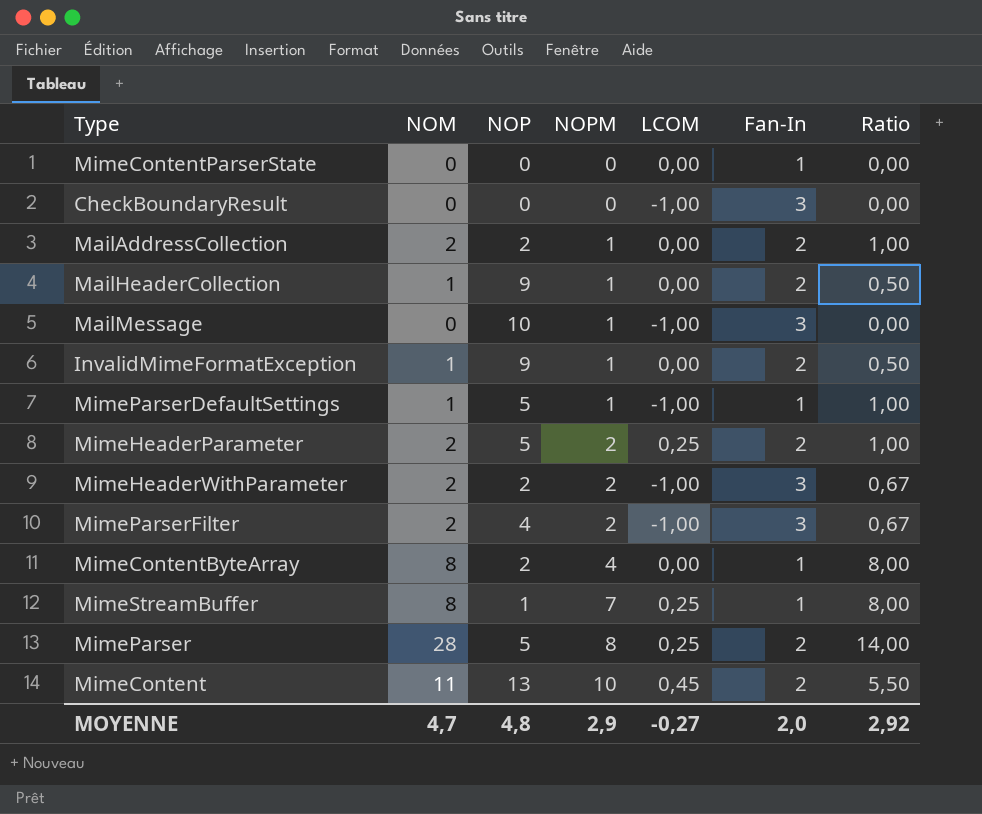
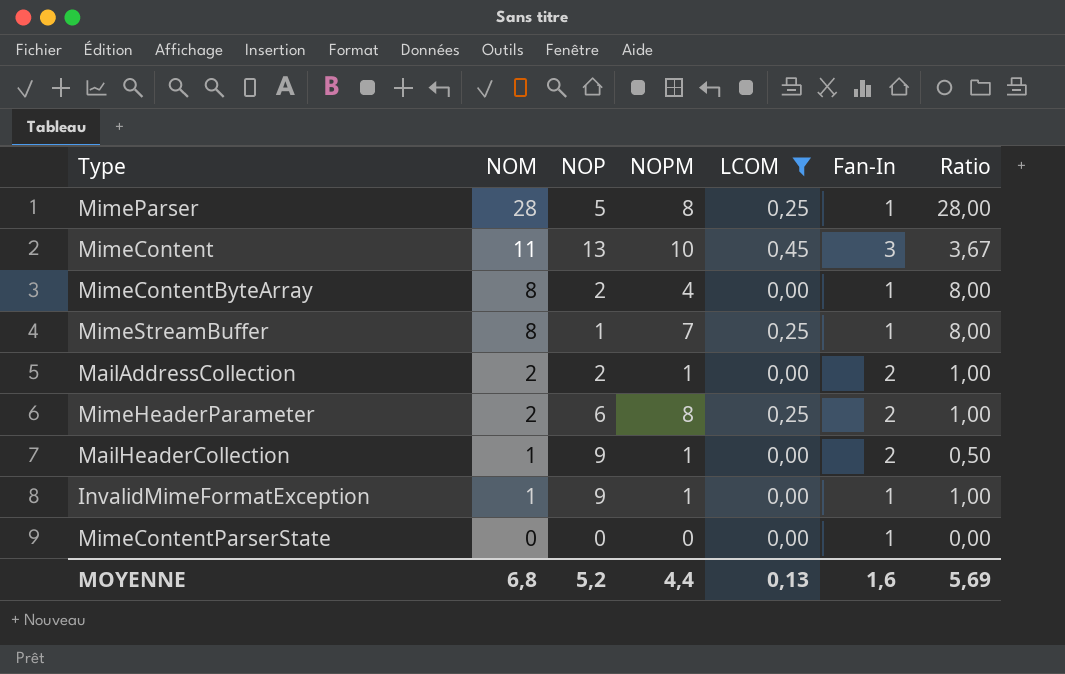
filter: none -> LCOM != -1,00
row order: NOPM ascending -> NOM descending
MimeParser | Fan-In: 2 -> 1
MimeParser | Ratio: 14,00 -> 28,00
MimeContent | Fan-In: 2 -> 3
MimeContent | Ratio: 5,50 -> 3,67
MimeHeaderParameter | NOP: 5 -> 6
MimeHeaderParameter | NOPM: 2 -> 8
InvalidMimeFormatException | Fan-In: 2 -> 1
InvalidMimeFormatException | Ratio: 0,50 -> 1,00
MOYENNE | NOM: 4,7 -> 6,8
MOYENNE | NOP: 4,8 -> 5,2
MOYENNE | NOPM: 2,9 -> 4,4
MOYENNE | LCOM: -0,27 -> 0,13
MOYENNE | Fan-In: 2,0 -> 1,6
MOYENNE | Ratio: 2,92 -> 5,69

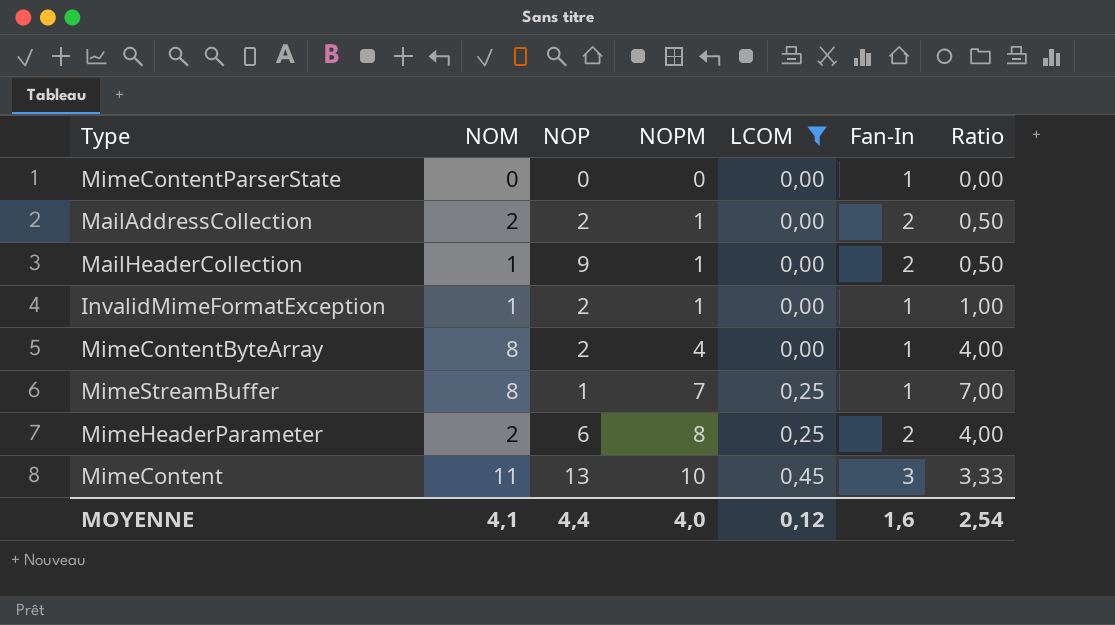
row order: NOM descending -> NOPM ascending
column Ratio | formula: [NOM] / [Fan-In] -> [NOPM] / [Fan-In]
row MimeParser: 28 | 5 | 8 | 0,25 | 1 | 28,00 -> none
InvalidMimeFormatException | NOP: 9 -> 2
MOYENNE | NOM: 6,8 -> 4,1
MOYENNE | NOP: 5,2 -> 4,4
MOYENNE | NOPM: 4,4 -> 4,0
MOYENNE | LCOM: 0,13 -> 0,12
MOYENNE | Ratio: 5,69 -> 2,54

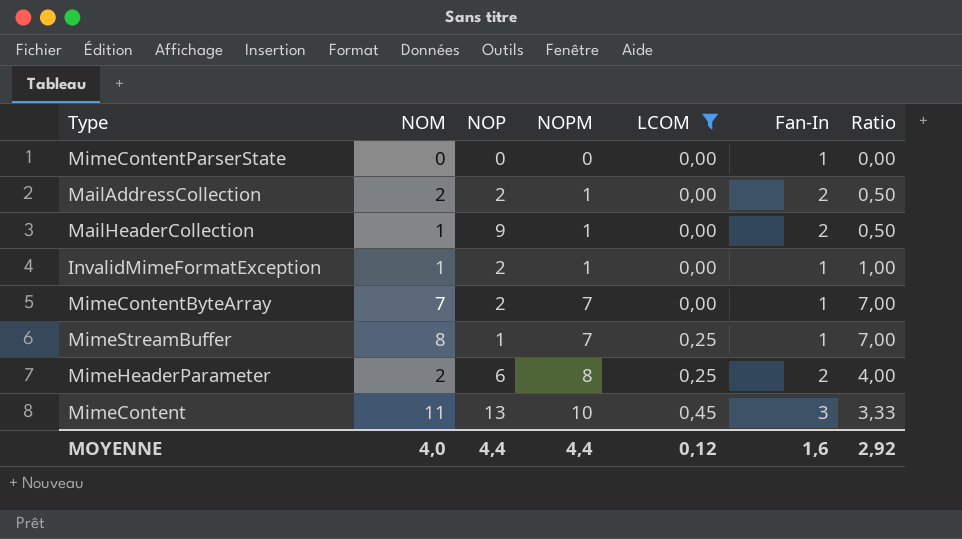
MimeContentByteArray | NOM: 8 -> 7
MimeContentByteArray | NOPM: 4 -> 7
MimeContentByteArray | Ratio: 4,00 -> 7,00
MOYENNE | NOM: 4,1 -> 4,0
MOYENNE | NOPM: 4,0 -> 4,4
MOYENNE | Ratio: 2,54 -> 2,92

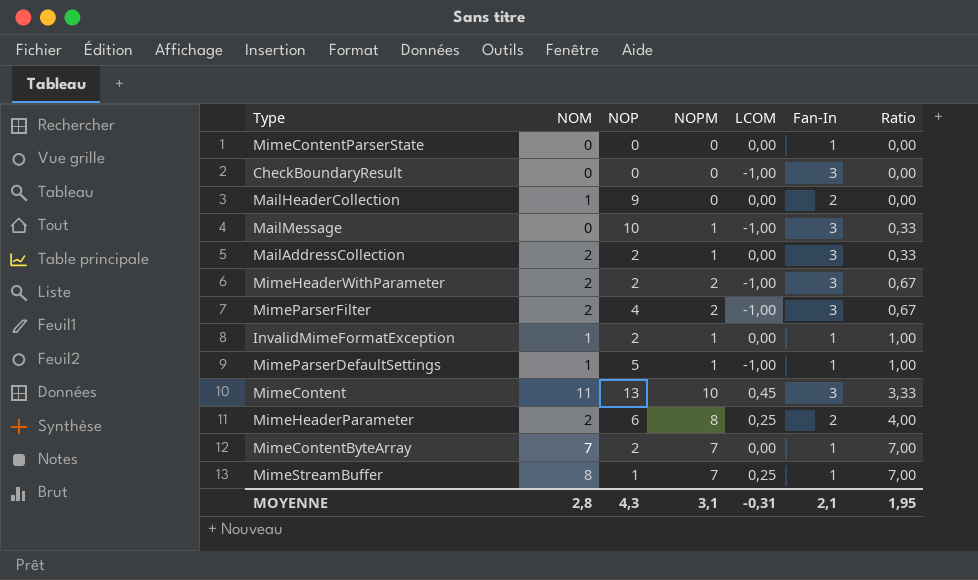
filter: LCOM != -1,00 -> none
row order: NOPM ascending -> Ratio ascending
MailHeaderCollection | NOPM: 1 -> 0
MailHeaderCollection | Ratio: 0,50 -> 0,00
MailAddressCollection | Fan-In: 2 -> 3
MailAddressCollection | Ratio: 0,50 -> 0,33
MOYENNE | NOM: 4,0 -> 2,8
MOYENNE | NOP: 4,4 -> 4,3
MOYENNE | NOPM: 4,4 -> 3,1
MOYENNE | LCOM: 0,12 -> -0,31
MOYENNE | Fan-In: 1,6 -> 2,1
MOYENNE | Ratio: 2,92 -> 1,95

